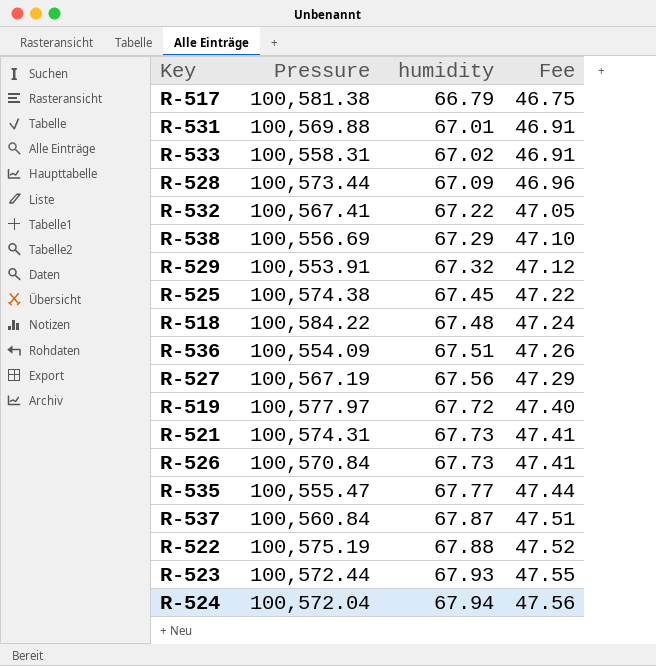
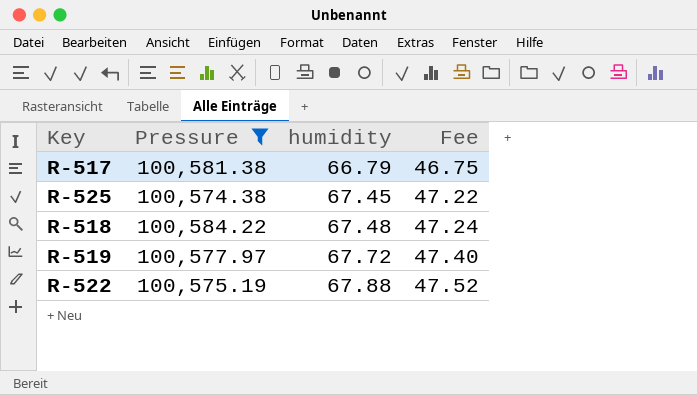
filter: none -> Pressure >= 100,574.38

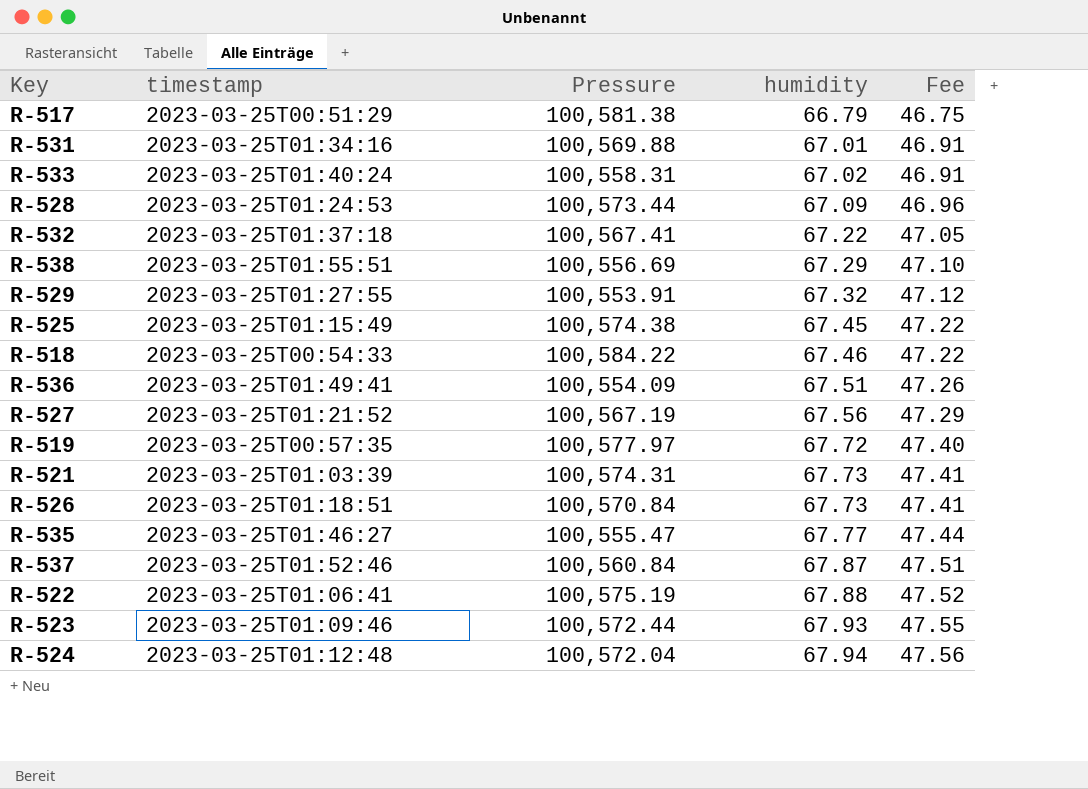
filter: Pressure >= 100,574.38 -> none
column timestamp | position: none -> 2
R-518 | humidity: 67.48 -> 67.46
R-518 | Fee: 47.24 -> 47.22

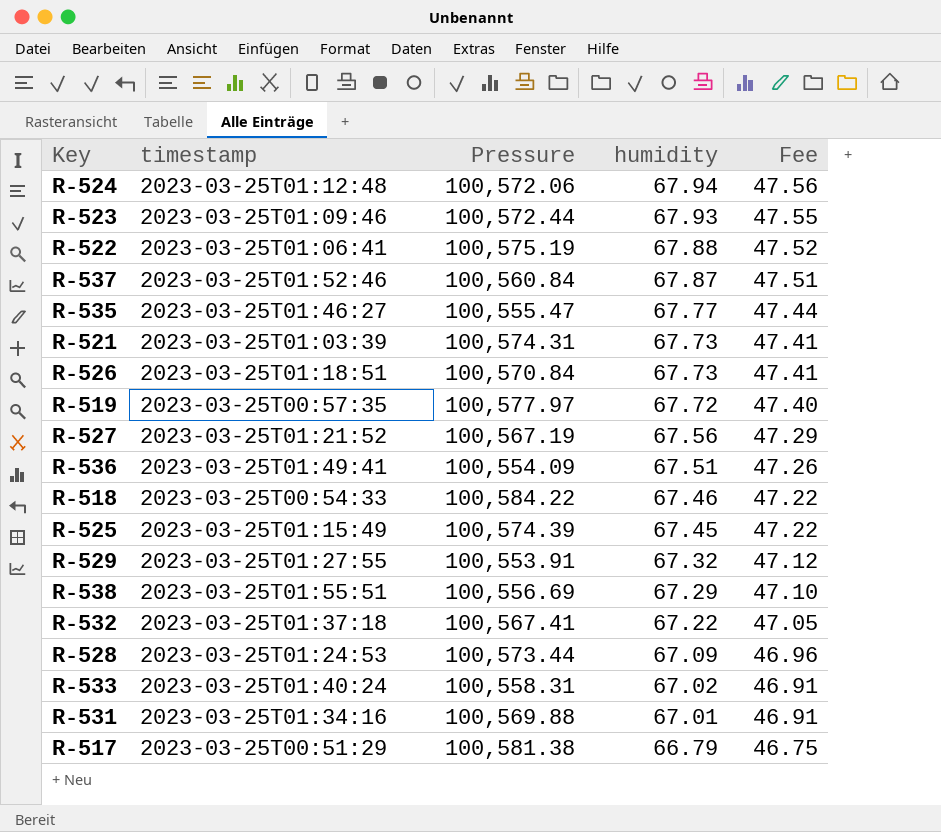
row order: humidity ascending -> humidity descending
R-524 | Pressure: 100,572.04 -> 100,572.06
R-525 | Pressure: 100,574.38 -> 100,574.39

